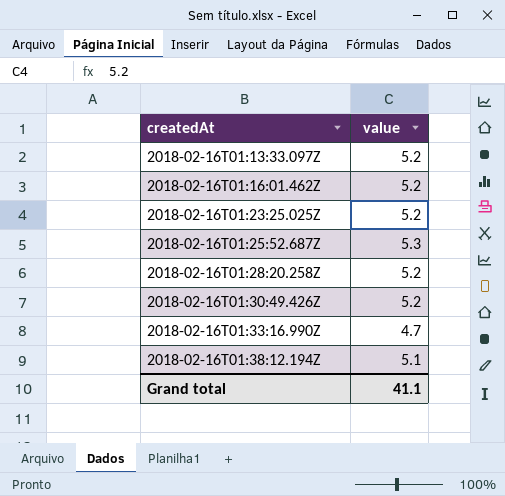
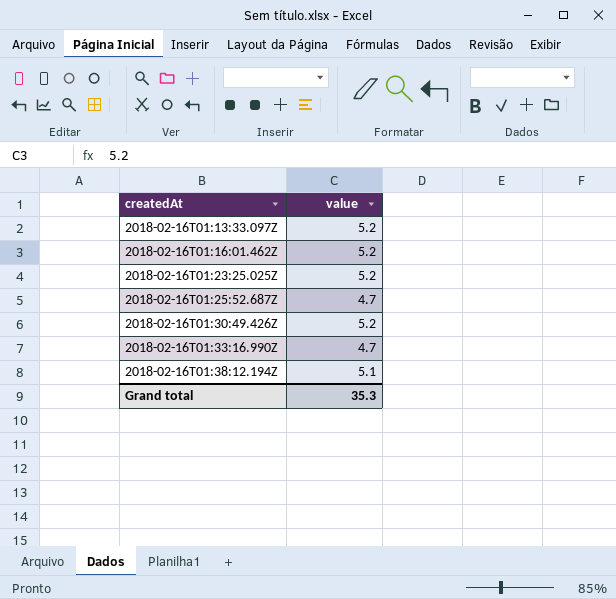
row 2018-02-16T01:28:20.258Z: 5.2 -> none
2018-02-16T01:25:52.687Z | value: 5.3 -> 4.7
Grand total | value: 41.1 -> 35.3

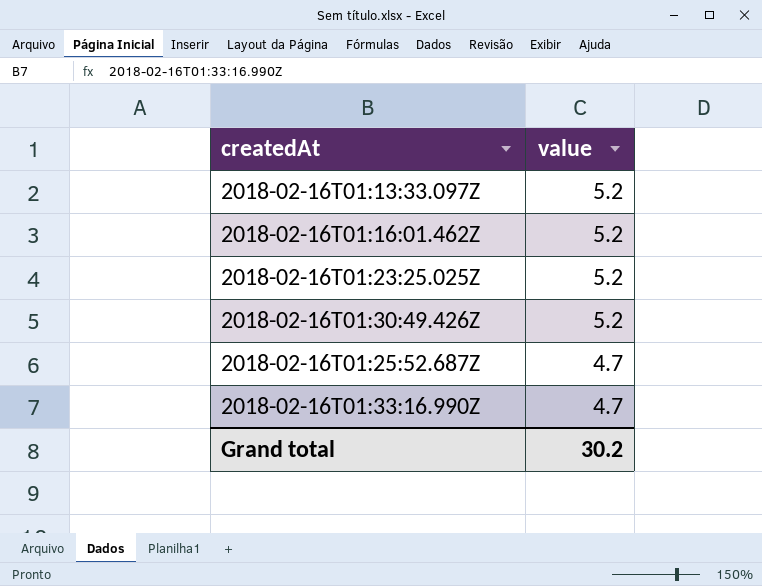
row order: createdAt ascending -> value descending
row 2018-02-16T01:38:12.194Z: 5.1 -> none
Grand total | value: 35.3 -> 30.2

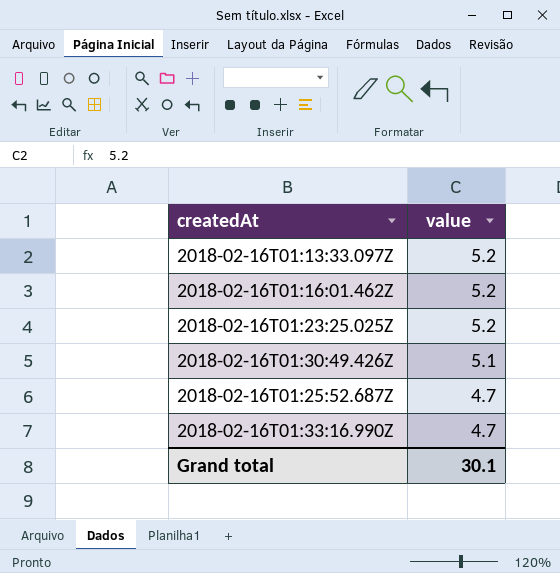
2018-02-16T01:30:49.426Z | value: 5.2 -> 5.1
Grand total | value: 30.2 -> 30.1

